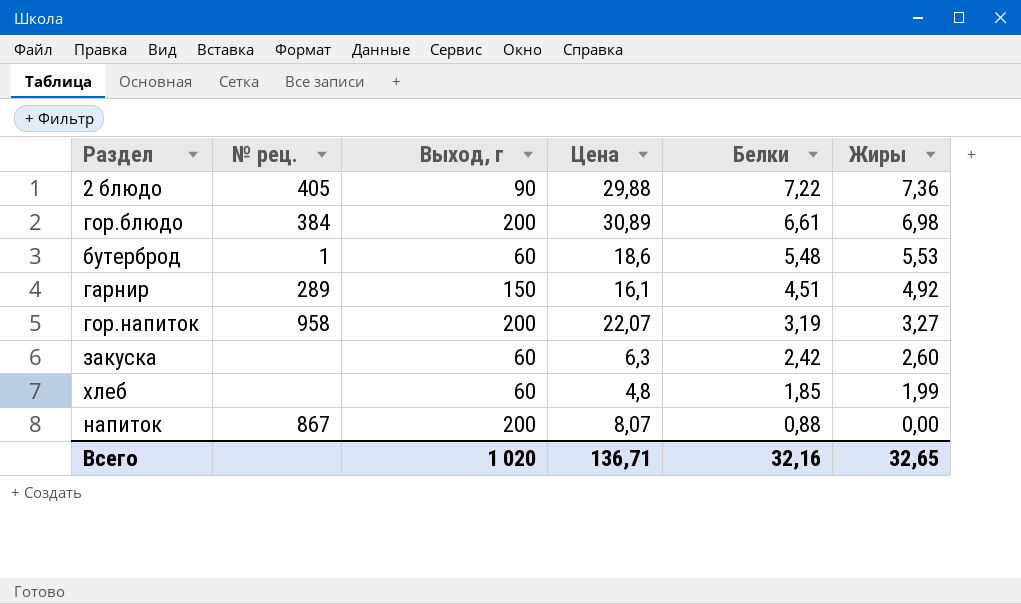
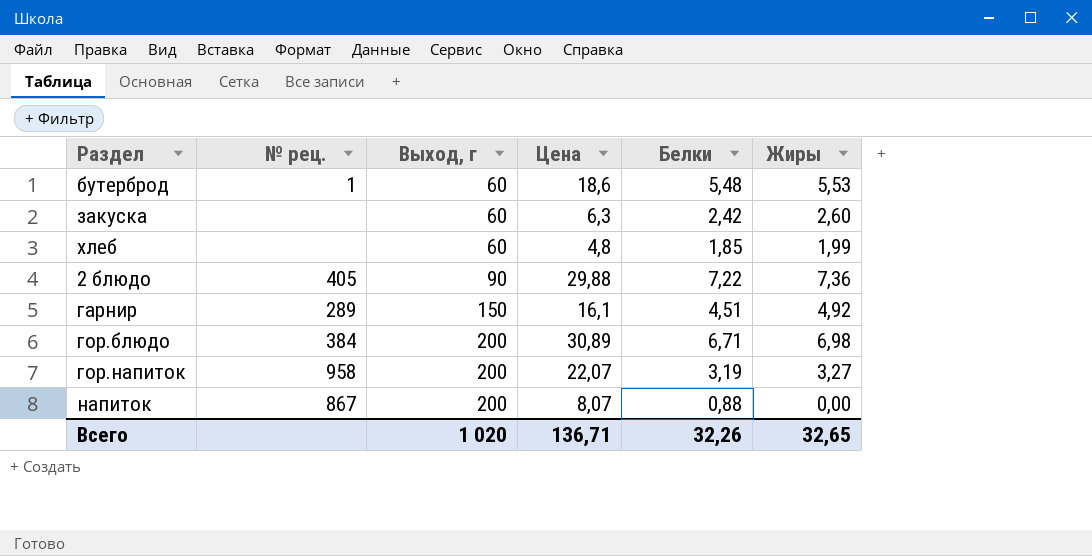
row order: Белки descending -> Выход, г ascending
гор.блюдо | Белки: 6,61 -> 6,71
Всего | Белки: 32,16 -> 32,26

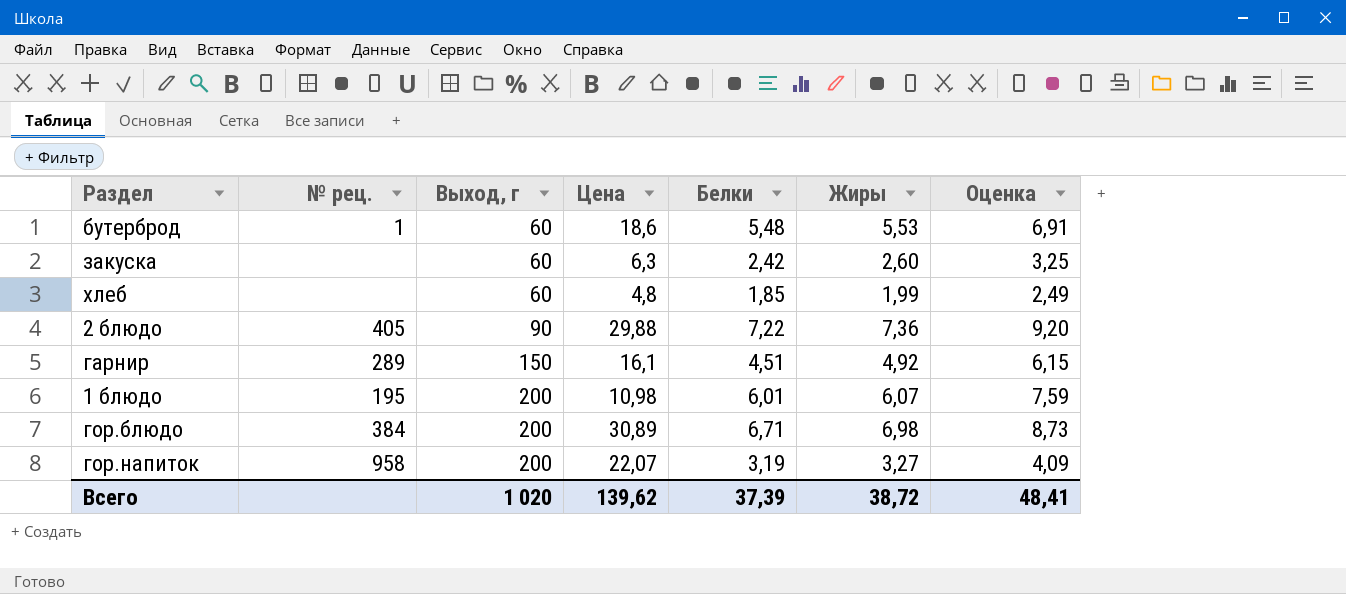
column Оценка | formula: none -> [Жиры] * 1,25
row напиток: 867 | 200 | 8,07 | 0,88 | 0,00 -> none
row 1 блюдо: none -> 195 | 200 | 10,98 | 6,01 | 6,07 | 7,59
Всего | Цена: 136,71 -> 139,62
Всего | Белки: 32,26 -> 37,39
Всего | Жиры: 32,65 -> 38,72

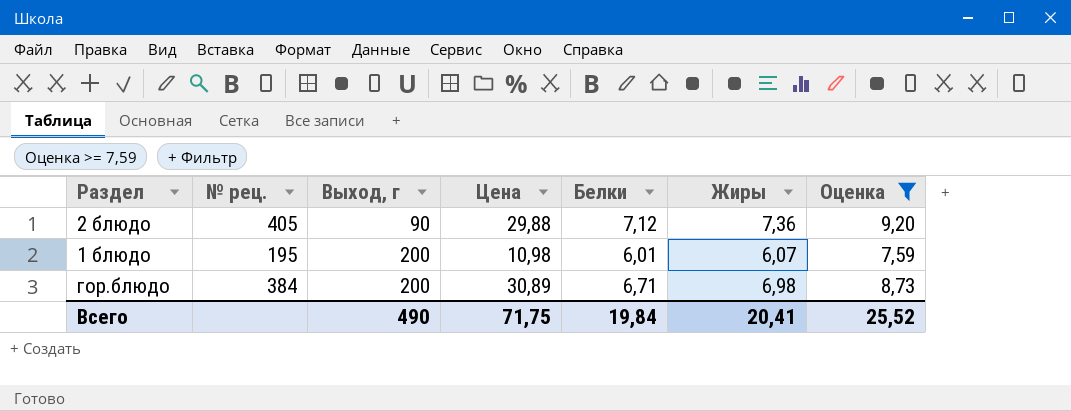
filter: none -> Оценка >= 7,59
2 блюдо | Белки: 7,22 -> 7,12
Всего | Выход, г: 1 020 -> 490
Всего | Цена: 139,62 -> 71,75
Всего | Белки: 37,39 -> 19,84
Всего | Жиры: 38,72 -> 20,41
Всего | Оценка: 48,41 -> 25,52

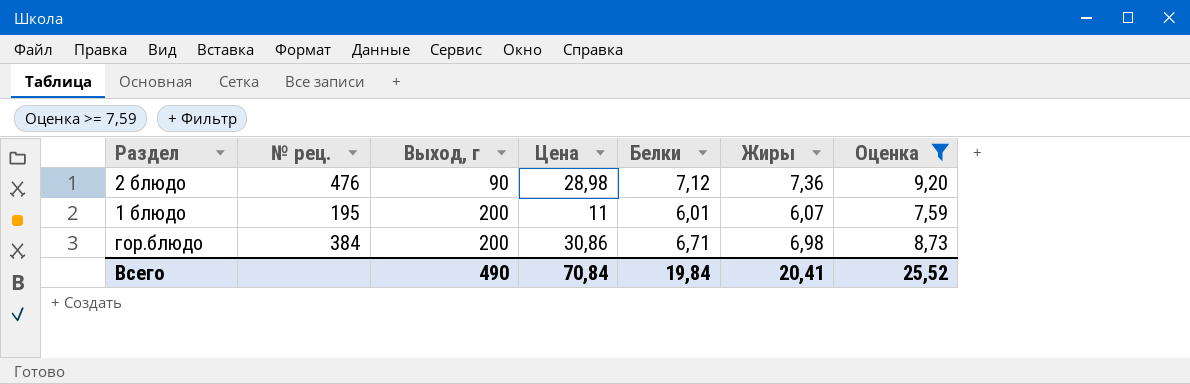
2 блюдо | № рец.: 405 -> 476
2 блюдо | Цена: 29,88 -> 28,98
1 блюдо | Цена: 10,98 -> 11
гор.блюдо | Цена: 30,89 -> 30,86
Всего | Цена: 71,75 -> 70,84

